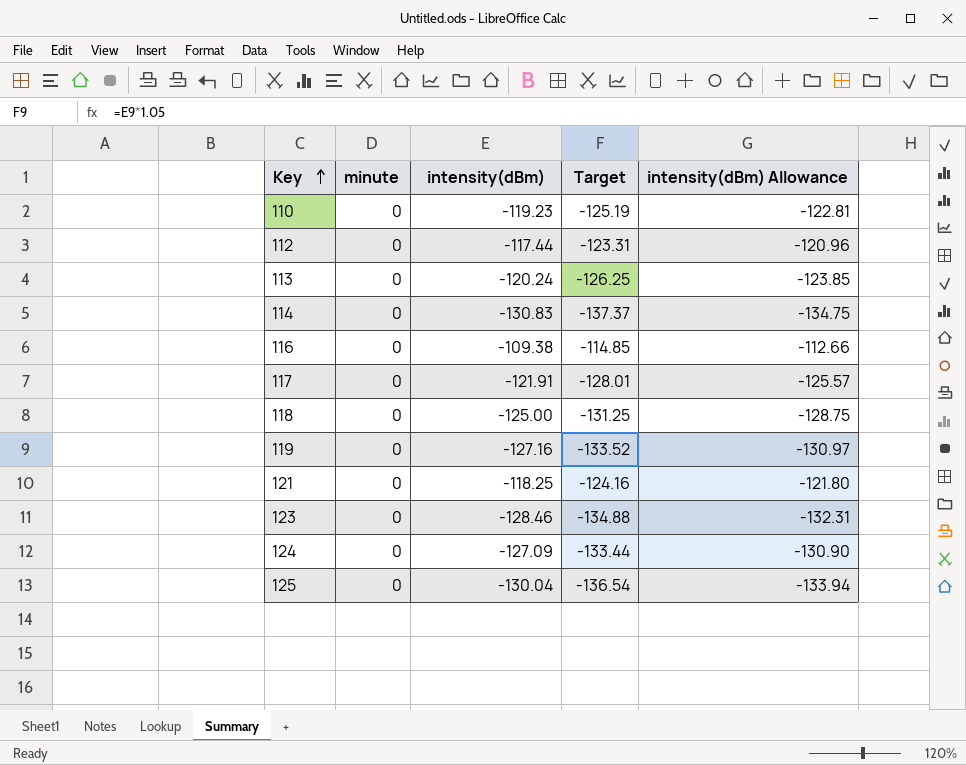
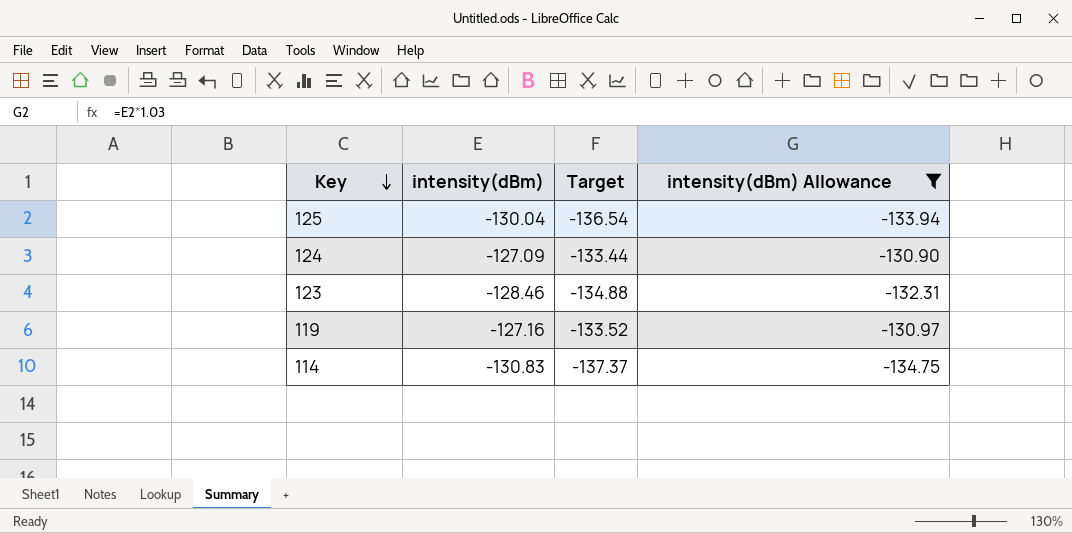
filter: none -> intensity(dBm) Allowance <= -130.90
row order: Key ascending -> Key descending
column minute | position: 2 -> none

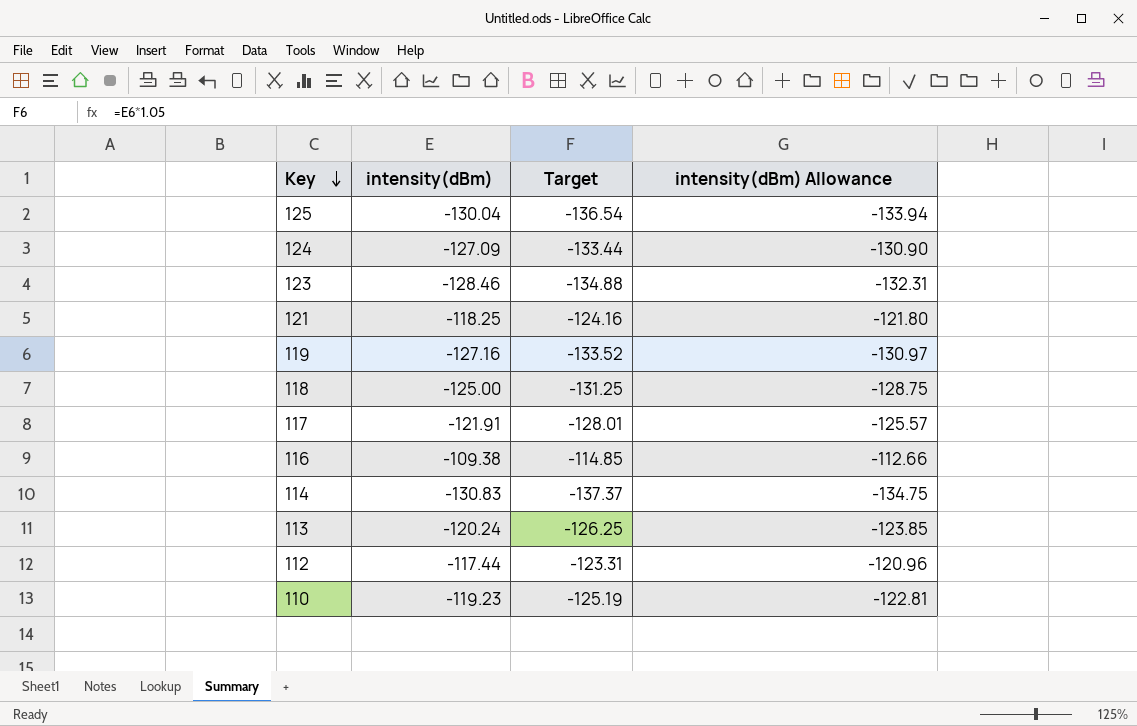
filter: intensity(dBm) Allowance <= -130.90 -> none

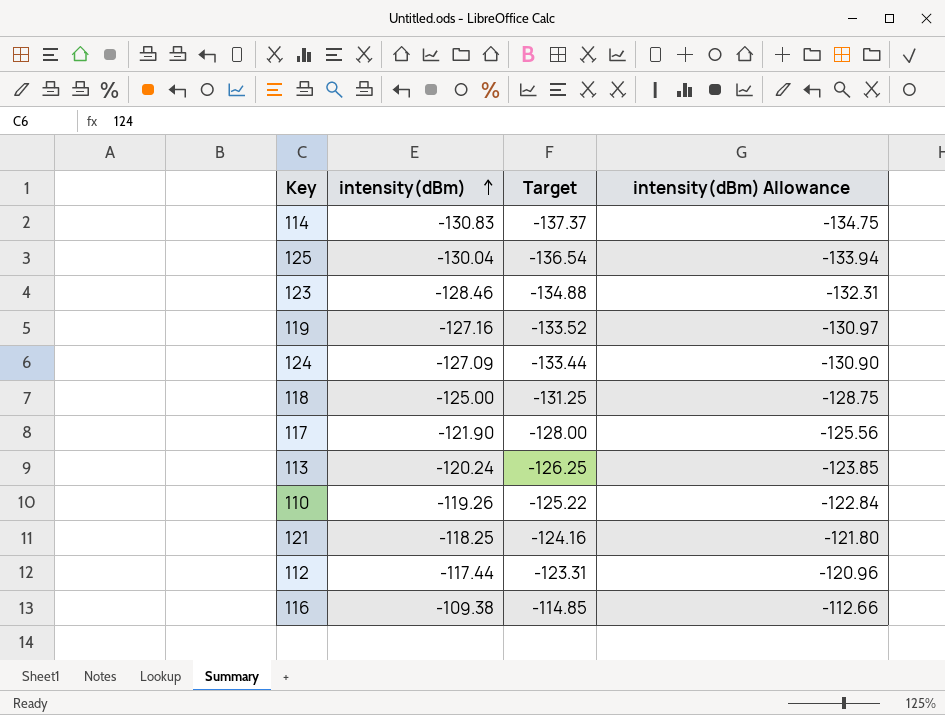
row order: Key descending -> intensity(dBm) ascending
117 | intensity(dBm): -121.91 -> -121.90
117 | Target: -128.01 -> -128.00
117 | intensity(dBm) Allowance: -125.57 -> -125.56
110 | intensity(dBm): -119.23 -> -119.26
110 | Target: -125.19 -> -125.22
110 | intensity(dBm) Allowance: -122.81 -> -122.84

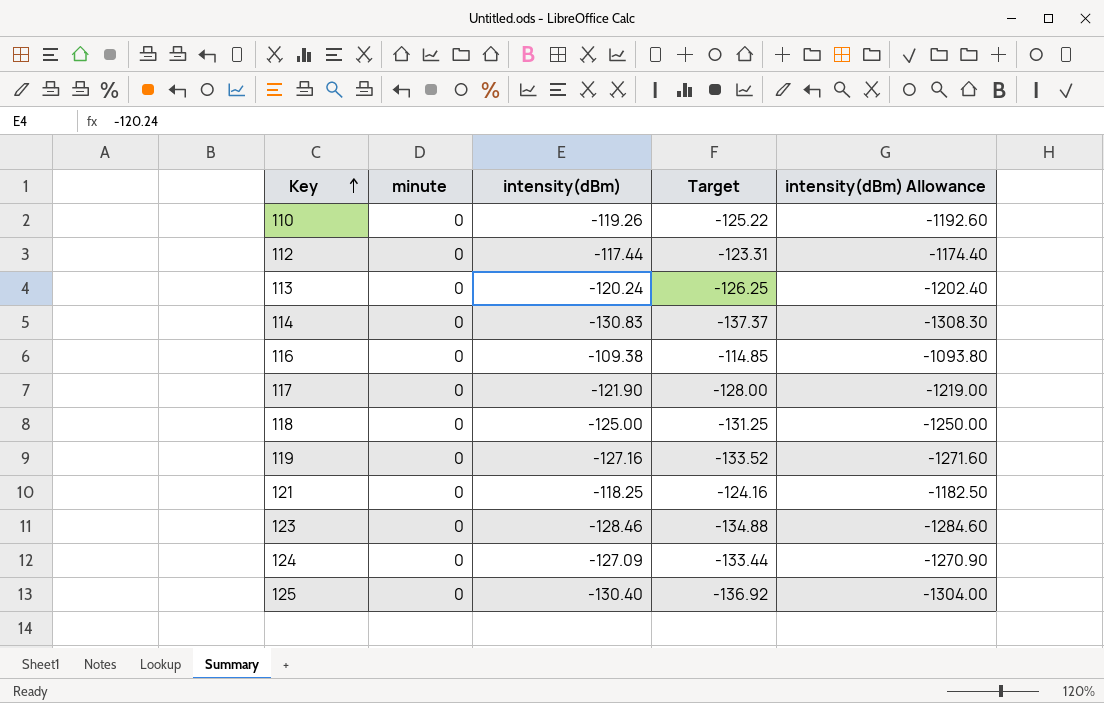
row order: intensity(dBm) ascending -> Key ascending
column minute | position: none -> 2
column intensity(dBm) Allowance | formula: [intensity(dBm)] * 1.03 -> [intensity(dBm)] * 10
125 | intensity(dBm): -130.04 -> -130.40
125 | Target: -136.54 -> -136.92

